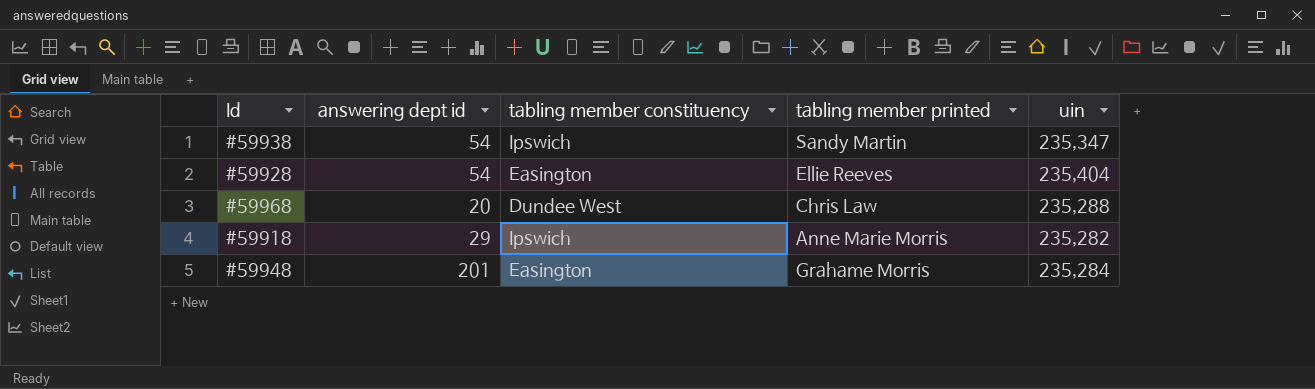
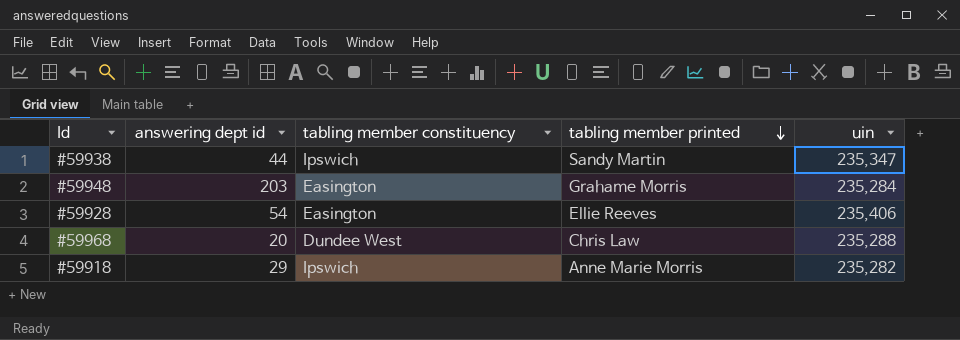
row order: none -> tabling member printed descending
#59938 | answering dept id: 54 -> 44
#59948 | answering dept id: 201 -> 203
#59928 | uin: 235,404 -> 235,406

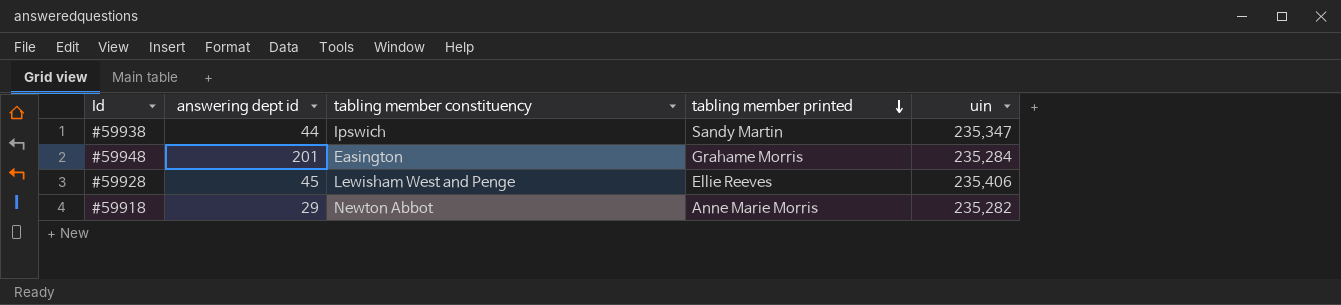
row #59968: 20 | Dundee West | Chris Law | 235,288 -> none
#59948 | answering dept id: 203 -> 201
#59928 | answering dept id: 54 -> 45
#59928 | tabling member constituency: Easington -> Lewisham West and Penge
#59918 | tabling member constituency: Ipswich -> Newton Abbot

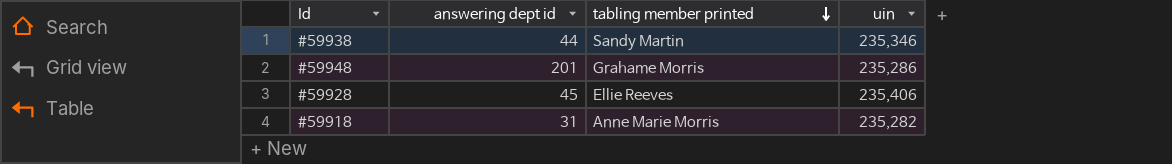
column tabling member constituency | position: 3 -> none
#59938 | uin: 235,347 -> 235,346
#59948 | uin: 235,284 -> 235,286
#59918 | answering dept id: 29 -> 31

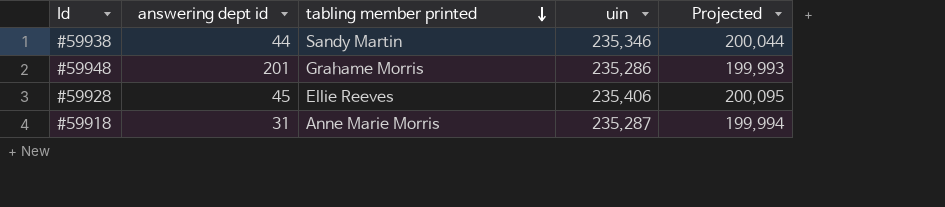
column Projected | formula: none -> [uin] * 0.85
#59918 | uin: 235,282 -> 235,287

